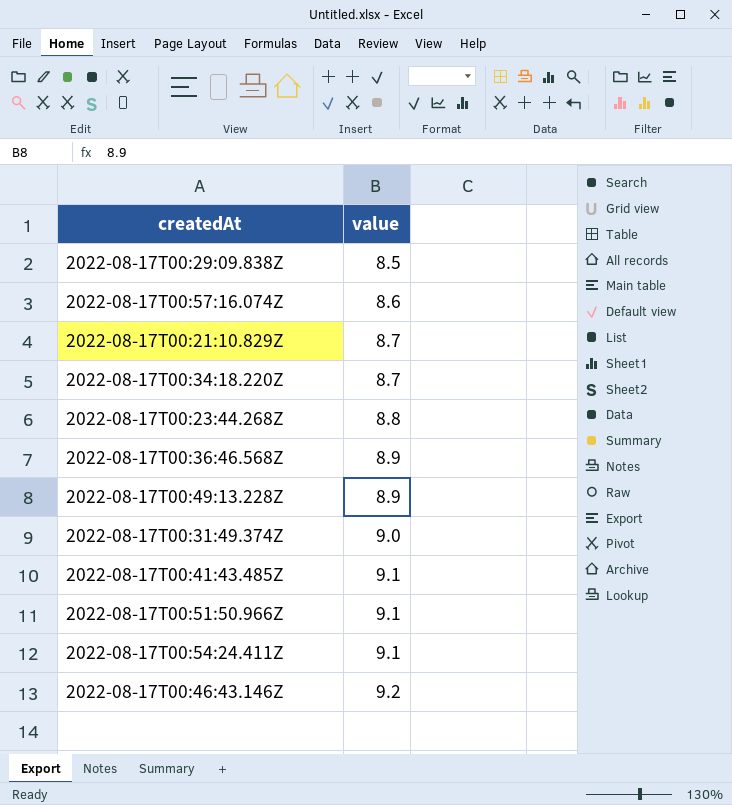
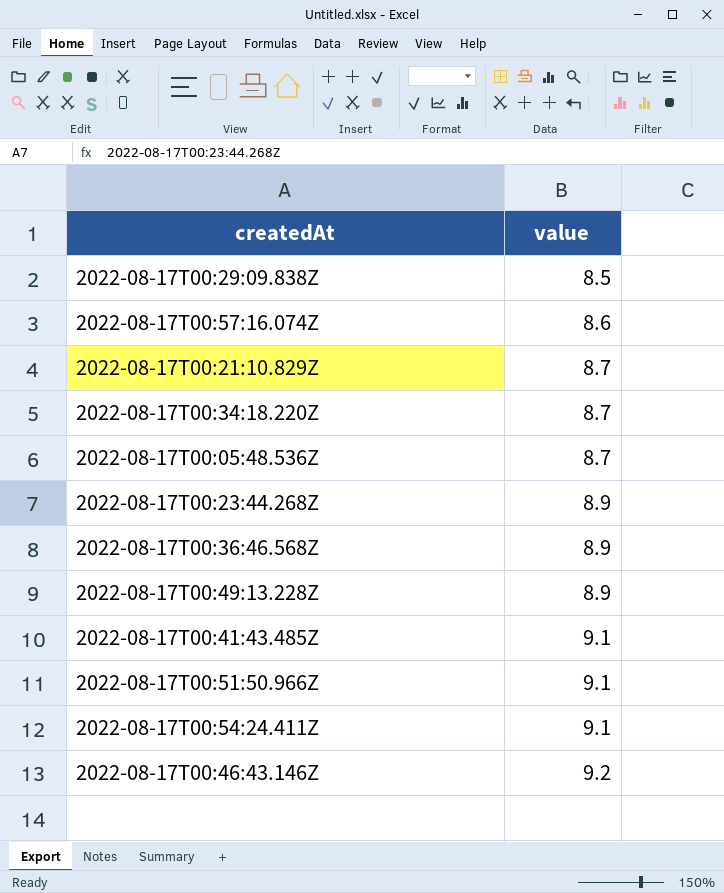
row 2022-08-17T00:31:49.374Z: 9.0 -> none
row 2022-08-17T00:05:48.536Z: none -> 8.7
2022-08-17T00:23:44.268Z | value: 8.8 -> 8.9

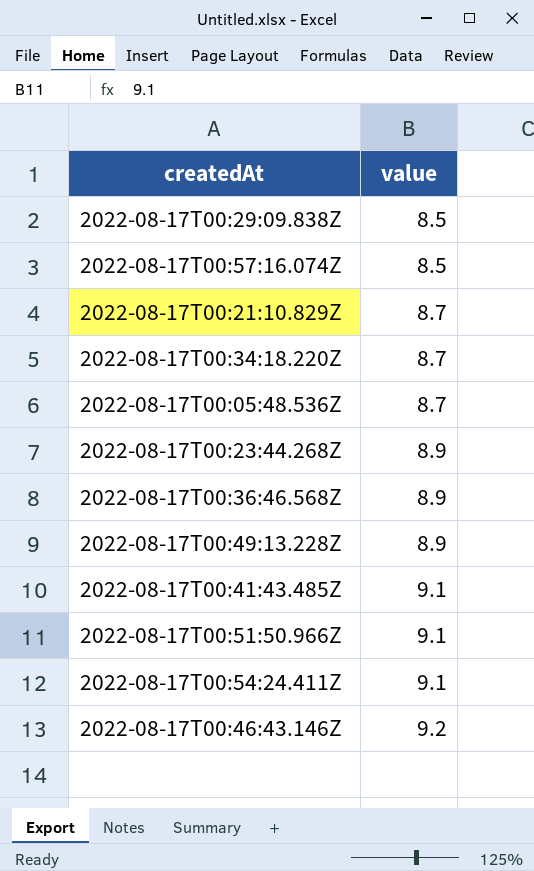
2022-08-17T00:57:16.074Z | value: 8.6 -> 8.5

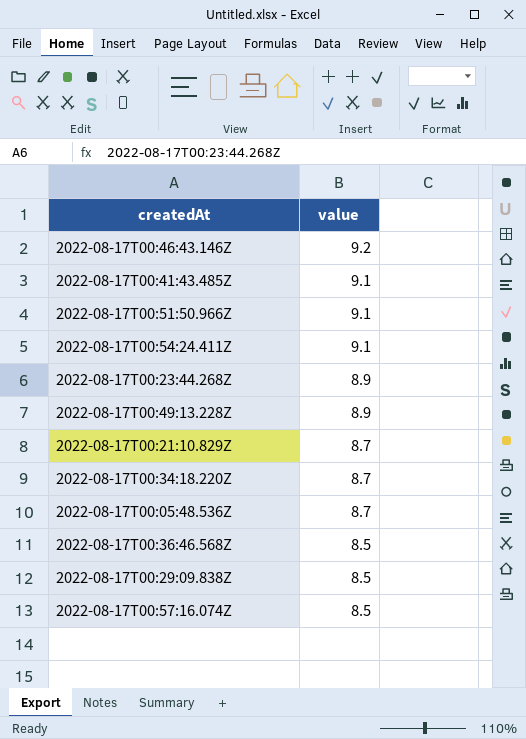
row order: value ascending -> value descending
2022-08-17T00:36:46.568Z | value: 8.9 -> 8.5

